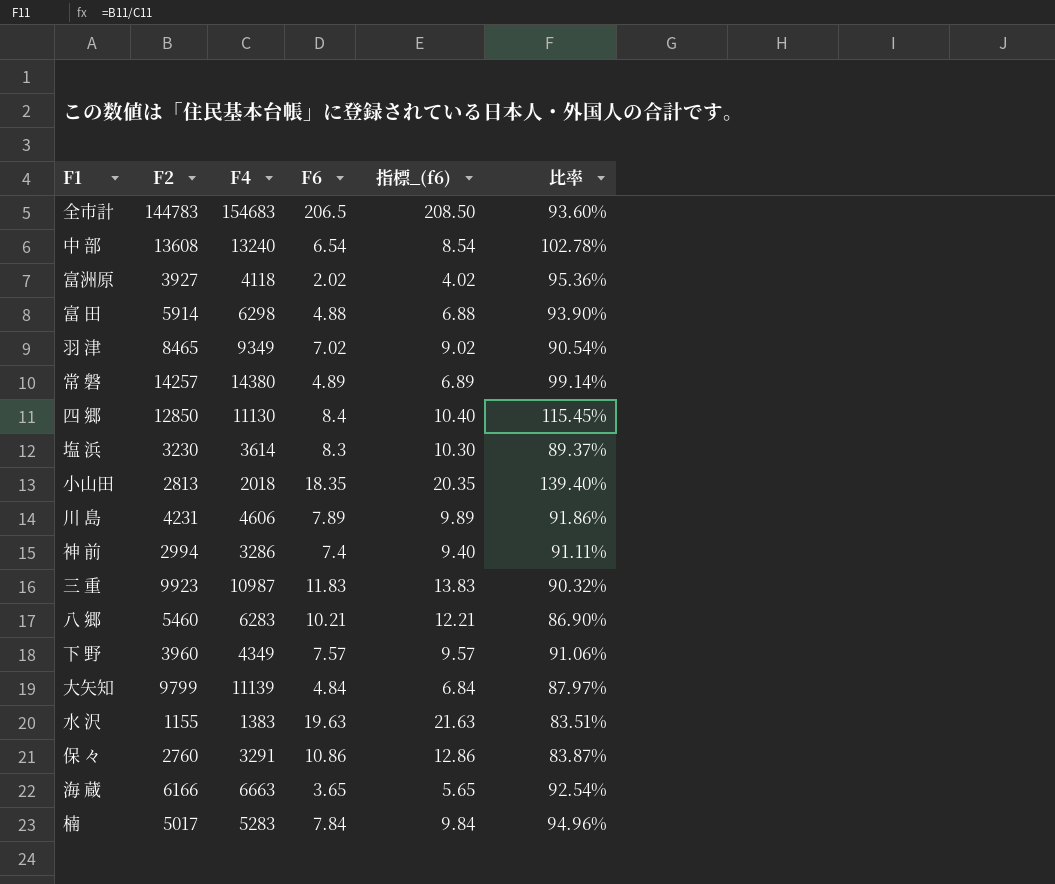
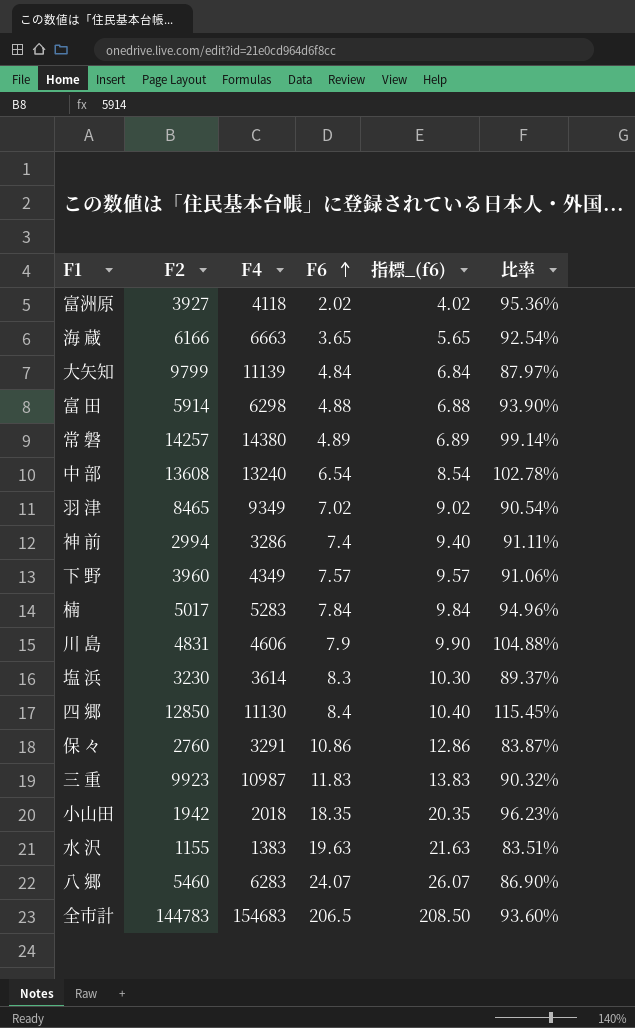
row order: none -> F6 ascending
川 島 | F2: 4231 -> 4831
川 島 | F6: 7.89 -> 7.9
川 島 | 指標_(f6): 9.89 -> 9.90
川 島 | 比率: 91.86% -> 104.88%
小山田 | F2: 2813 -> 1942
小山田 | 比率: 139.40% -> 96.23%
八 郷 | F6: 10.21 -> 24.07
八 郷 | 指標_(f6): 12.21 -> 26.07

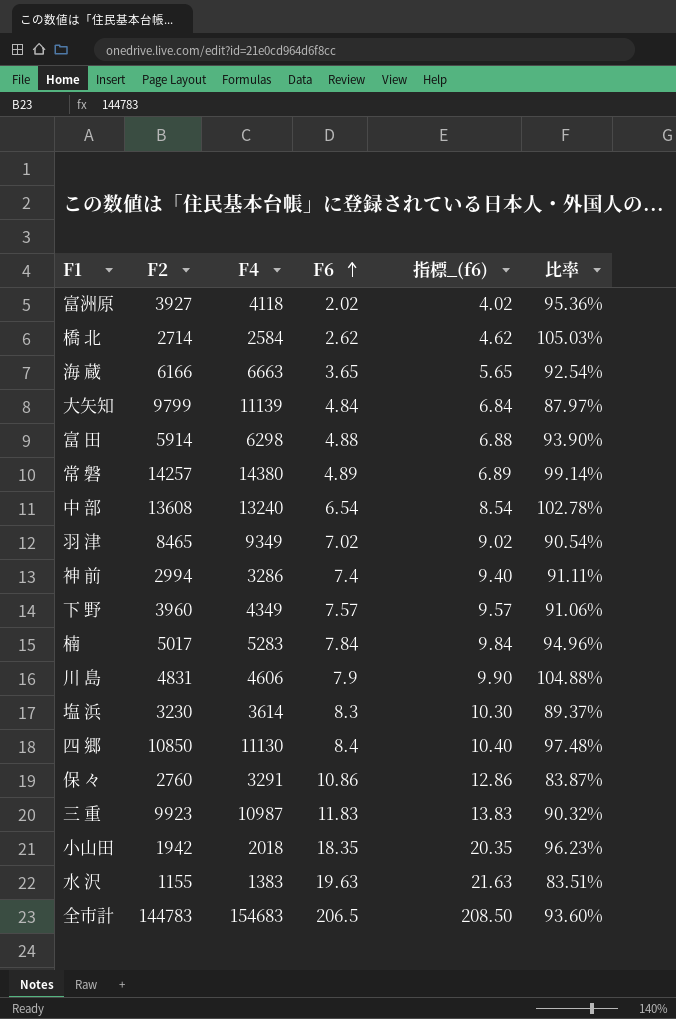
row 八 郷: 5460 | 6283 | 24.07 | 26.07 | 86.90% -> none
row 橋 北: none -> 2714 | 2584 | 2.62 | 4.62 | 105.03%
四 郷 | F2: 12850 -> 10850
四 郷 | 比率: 115.45% -> 97.48%

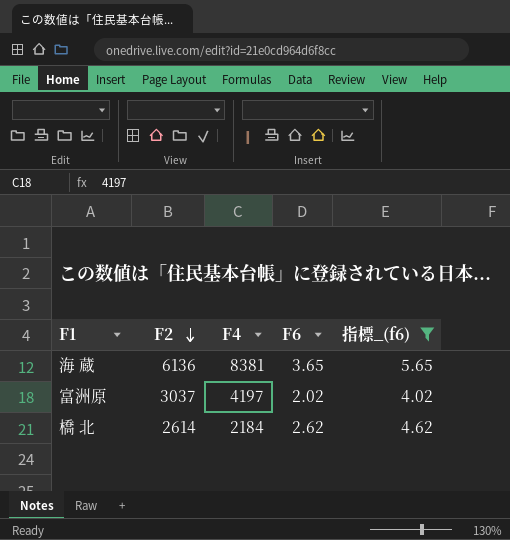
filter: none -> 指標_(f6) <= 5.65
row order: F6 ascending -> F2 descending
column 比率 | formula: [F2] / [F4] -> none
海 蔵 | F2: 6166 -> 6136
海 蔵 | F4: 6663 -> 8381
富洲原 | F2: 3927 -> 3037
富洲原 | F4: 4118 -> 4197
橋 北 | F2: 2714 -> 2614
橋 北 | F4: 2584 -> 2184

